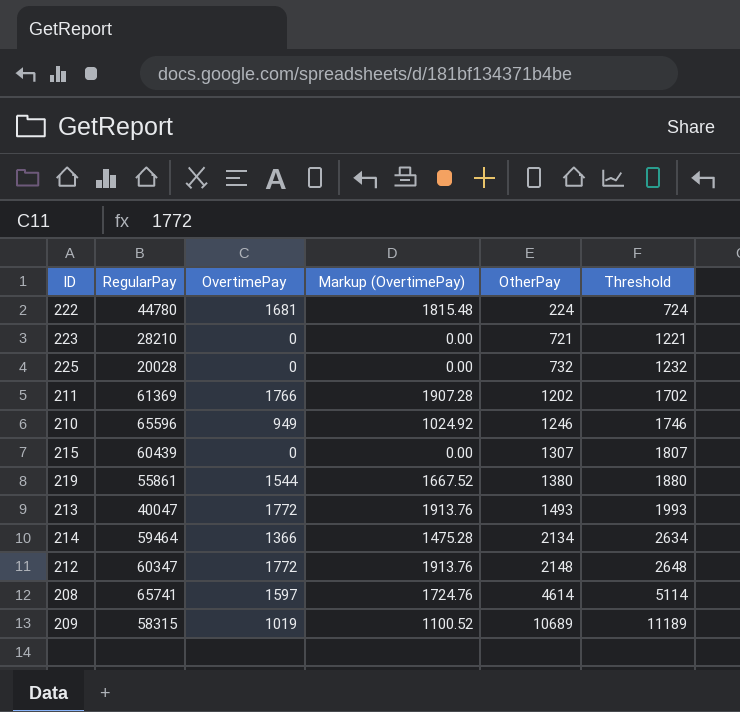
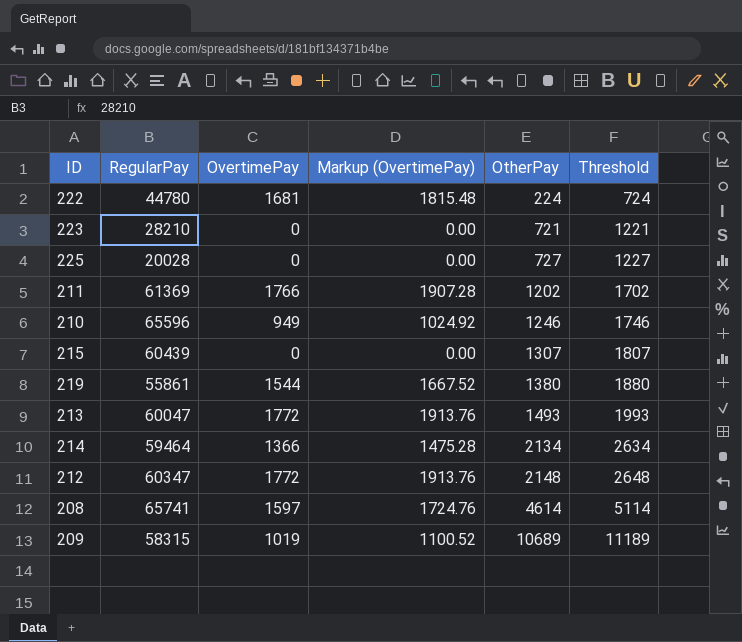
225 | OtherPay: 732 -> 727
225 | Threshold: 1232 -> 1227
213 | RegularPay: 40047 -> 60047

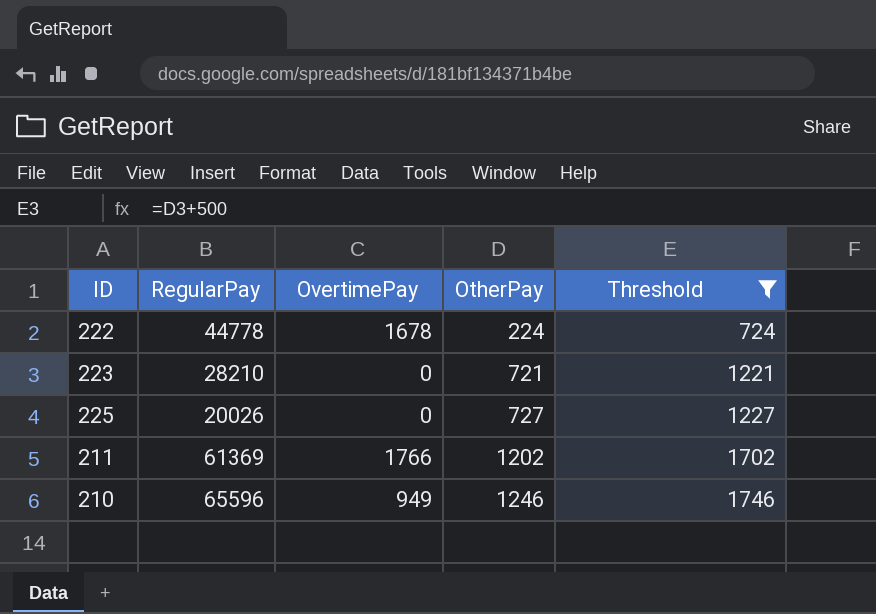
filter: none -> Threshold <= 1746
column Markup (OvertimePay) | formula: [OvertimePay] * 1.08 -> none
222 | RegularPay: 44780 -> 44778
222 | OvertimePay: 1681 -> 1678
225 | RegularPay: 20028 -> 20026

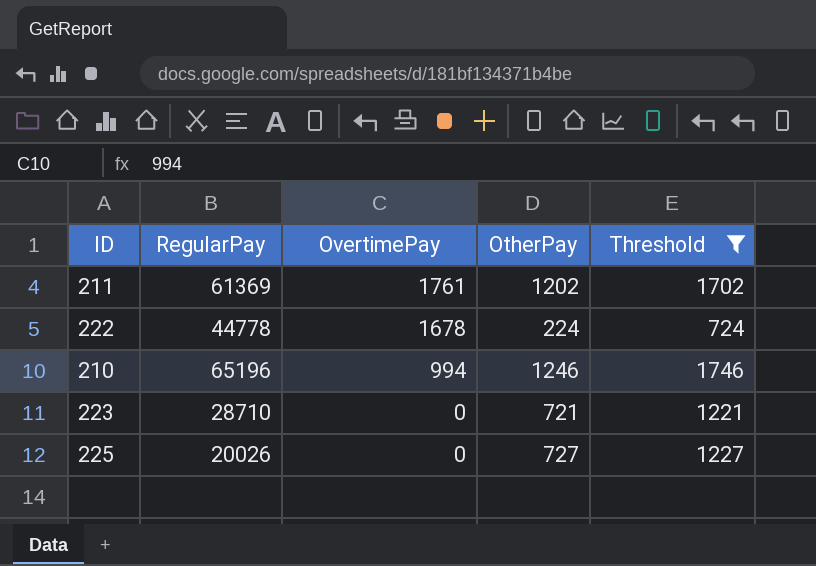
row order: OtherPay ascending -> OvertimePay descending
211 | OvertimePay: 1766 -> 1761
210 | RegularPay: 65596 -> 65196
210 | OvertimePay: 949 -> 994
223 | RegularPay: 28210 -> 28710

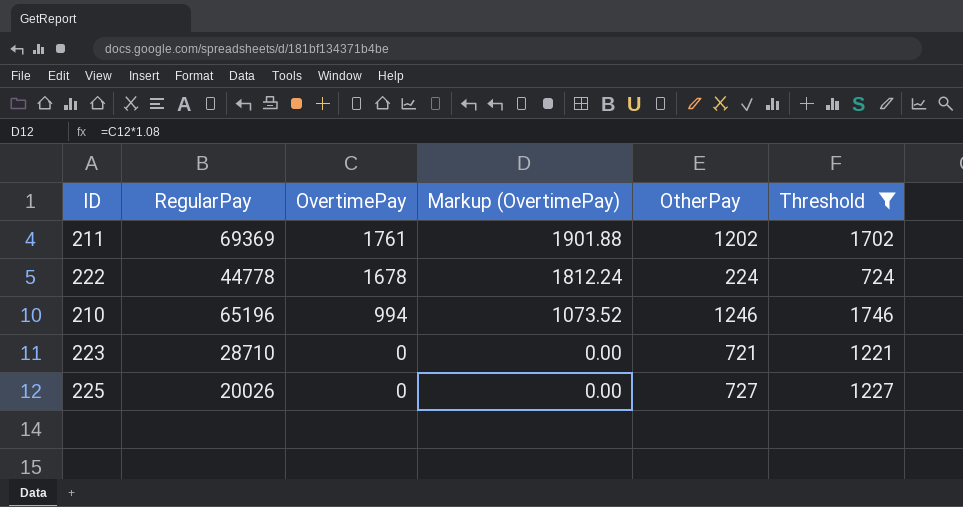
column Markup (OvertimePay) | formula: none -> [OvertimePay] * 1.08
211 | RegularPay: 61369 -> 69369

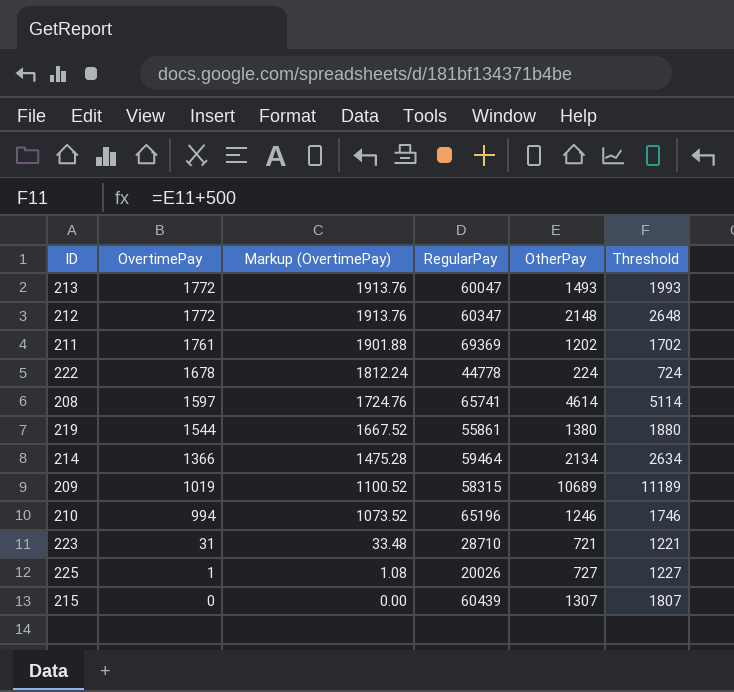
filter: Threshold <= 1746 -> none
column RegularPay | position: 2 -> 4
223 | OvertimePay: 0 -> 31
223 | Markup (OvertimePay): 0.00 -> 33.48
225 | OvertimePay: 0 -> 1
225 | Markup (OvertimePay): 0.00 -> 1.08

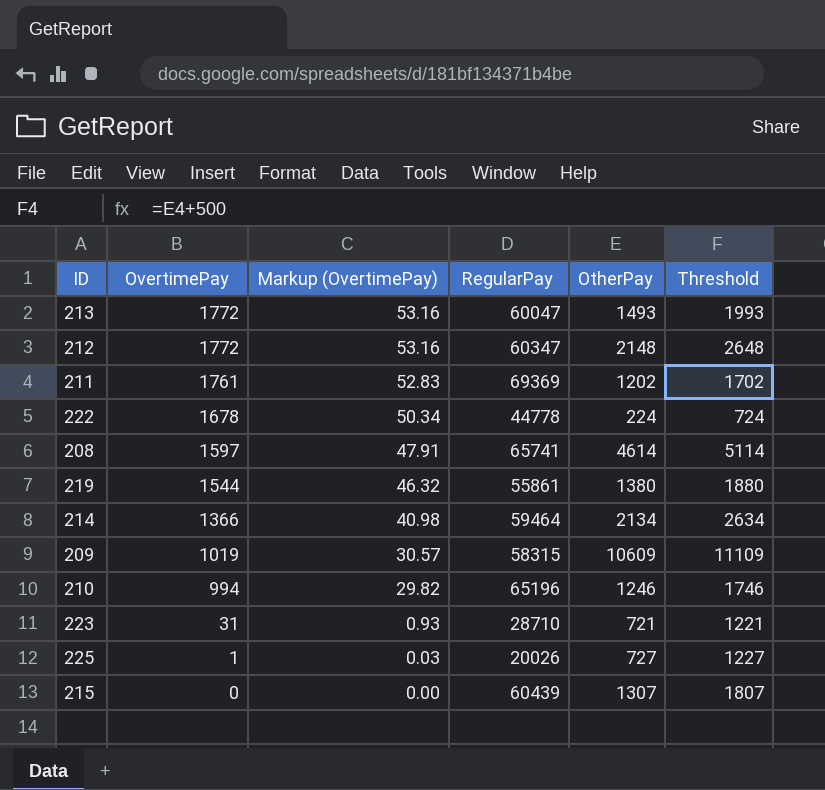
column Markup (OvertimePay) | formula: [OvertimePay] * 1.08 -> [OvertimePay] * 0.03
209 | OtherPay: 10689 -> 10609
209 | Threshold: 11189 -> 11109

